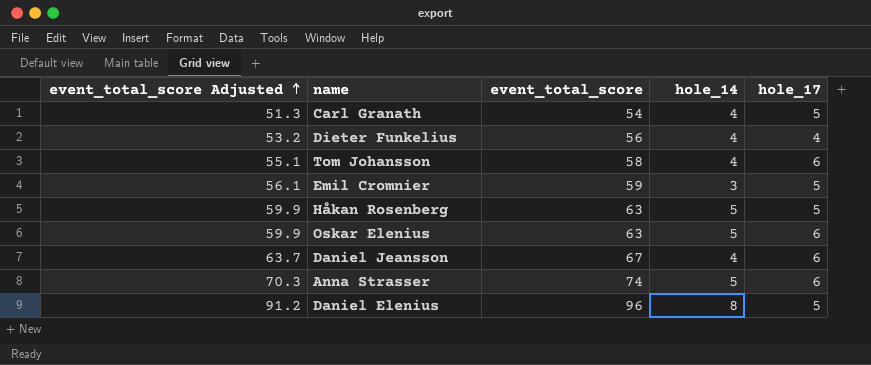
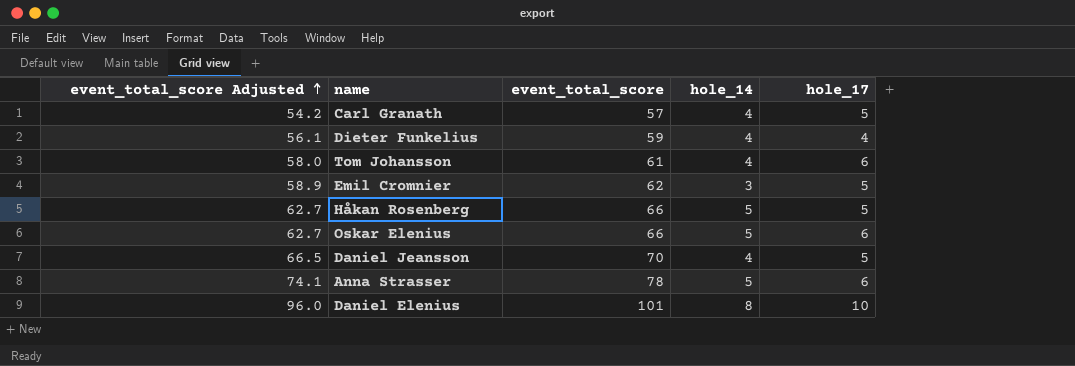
Carl Granath | event_total_score Adjusted: 51.3 -> 54.2
Carl Granath | event_total_score: 54 -> 57
Dieter Funkelius | event_total_score Adjusted: 53.2 -> 56.1
Dieter Funkelius | event_total_score: 56 -> 59
Tom Johansson | event_total_score Adjusted: 55.1 -> 58.0
Tom Johansson | event_total_score: 58 -> 61
Emil Cromnier | event_total_score Adjusted: 56.1 -> 58.9
Emil Cromnier | event_total_score: 59 -> 62
Håkan Rosenberg | event_total_score Adjusted: 59.9 -> 62.7
Håkan Rosenberg | event_total_score: 63 -> 66
Oskar Elenius | event_total_score Adjusted: 59.9 -> 62.7
Oskar Elenius | event_total_score: 63 -> 66
Daniel Jeansson | event_total_score Adjusted: 63.7 -> 66.5
Daniel Jeansson | event_total_score: 67 -> 70
Daniel Jeansson | hole_17: 6 -> 5
Anna Strasser | event_total_score Adjusted: 70.3 -> 74.1
Anna Strasser | event_total_score: 74 -> 78
Daniel Elenius | event_total_score Adjusted: 91.2 -> 96.0
Daniel Elenius | event_total_score: 96 -> 101
Daniel Elenius | hole_17: 5 -> 10

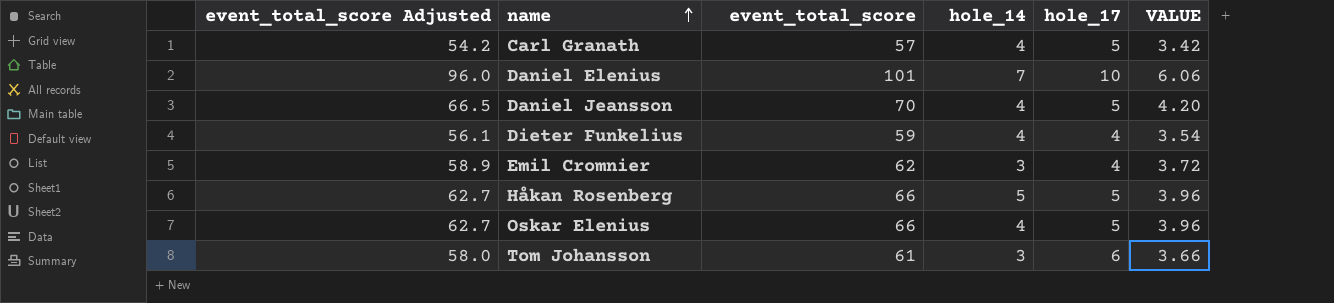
row order: event_total_score Adjusted ascending -> name ascending
column VALUE | formula: none -> [event_total_score] * 0.06
row Anna Strasser: 74.1 | 78 | 5 | 6 -> none
Daniel Elenius | hole_14: 8 -> 7
Emil Cromnier | hole_17: 5 -> 4
Oskar Elenius | hole_14: 5 -> 4
Oskar Elenius | hole_17: 6 -> 5
Tom Johansson | hole_14: 4 -> 3

